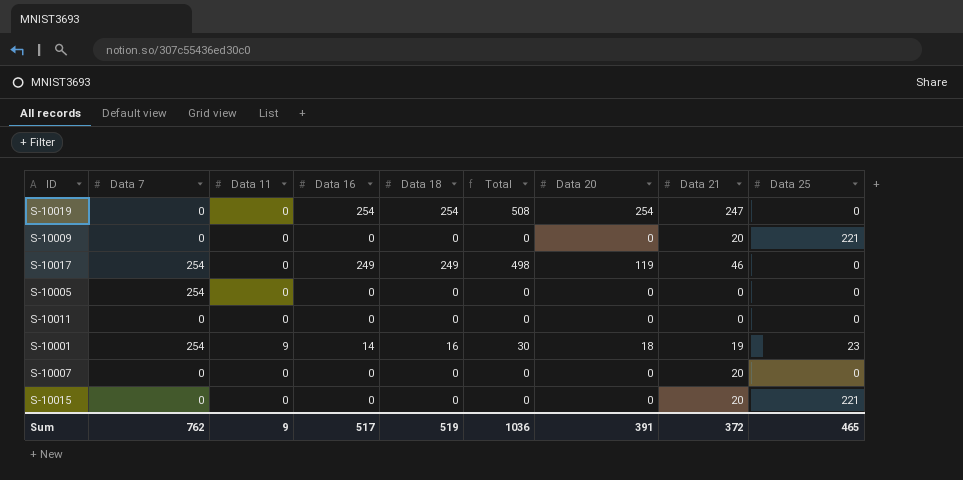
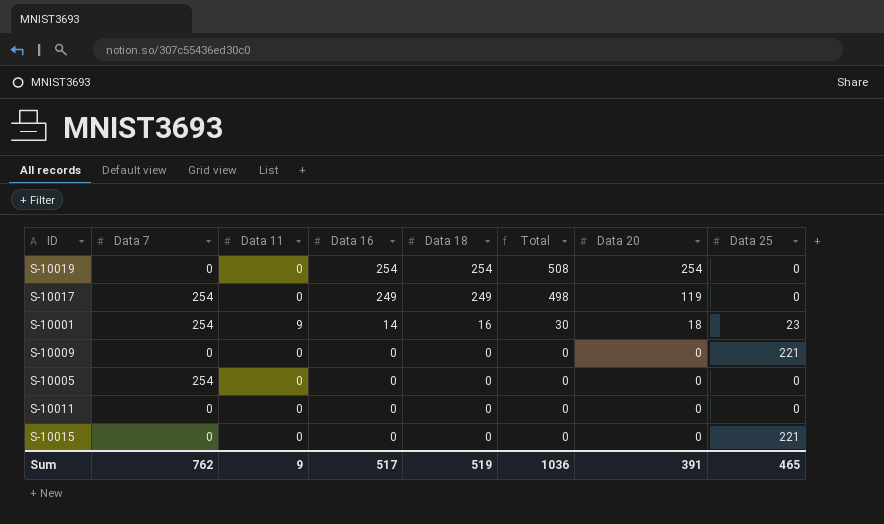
row order: none -> Data 16 descending
column Data 21 | position: 8 -> none
row S-10007: 0 | 0 | 0 | 0 | 0 | 0 | 20 | 0 -> none

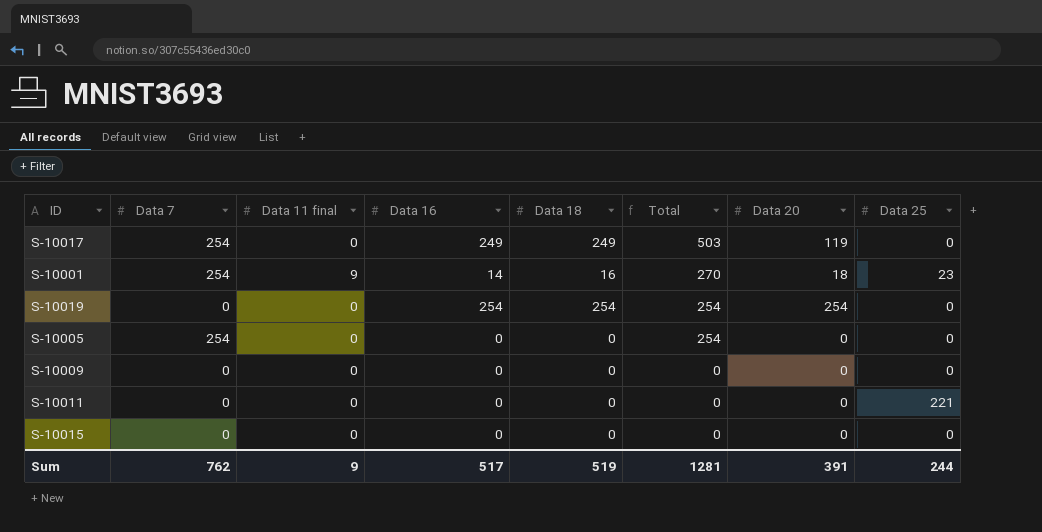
row order: Data 16 descending -> Total descending
column name: Data 11 -> Data 11 final
column Total | formula: [Data 16] + [Data 18] -> [Data 7] + [Data 18]
S-10009 | Data 25: 221 -> 0
S-10011 | Data 25: 0 -> 221
S-10015 | Data 25: 221 -> 0
Sum | Total: 1036 -> 1281
Sum | Data 25: 465 -> 244

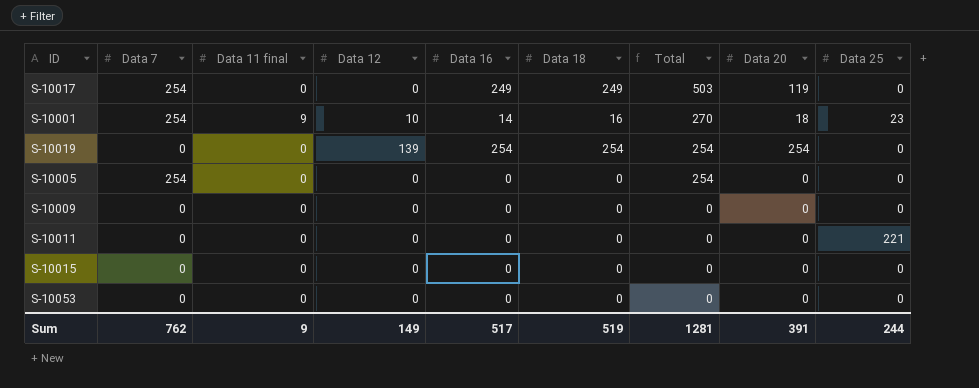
column Data 12 | position: none -> 4
row S-10053: none -> 0 | 0 | 0 | 0 | 0 | 0 | 0 | 0

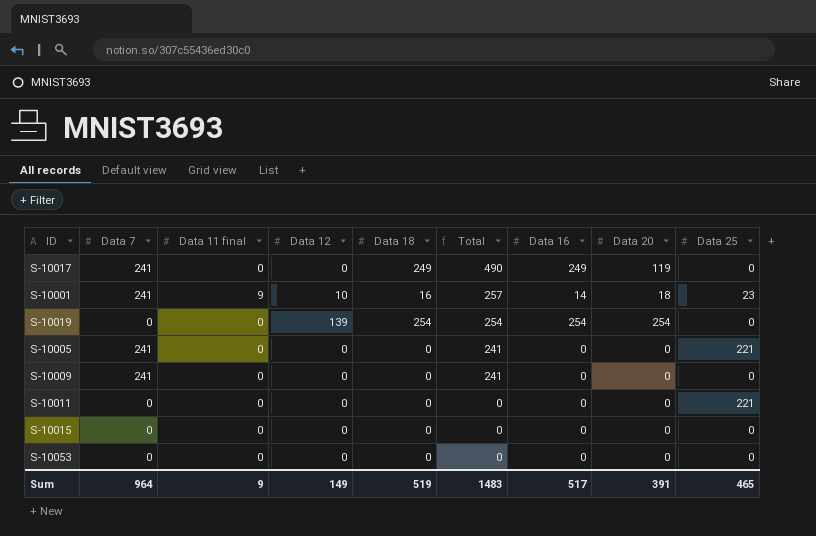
column Data 16 | position: 5 -> 7
S-10017 | Data 7: 254 -> 241
S-10017 | Total: 503 -> 490
S-10001 | Data 7: 254 -> 241
S-10001 | Total: 270 -> 257
S-10005 | Data 7: 254 -> 241
S-10005 | Total: 254 -> 241
S-10005 | Data 25: 0 -> 221
S-10009 | Data 7: 0 -> 241
S-10009 | Total: 0 -> 241
Sum | Data 7: 762 -> 964
Sum | Total: 1281 -> 1483
Sum | Data 25: 244 -> 465

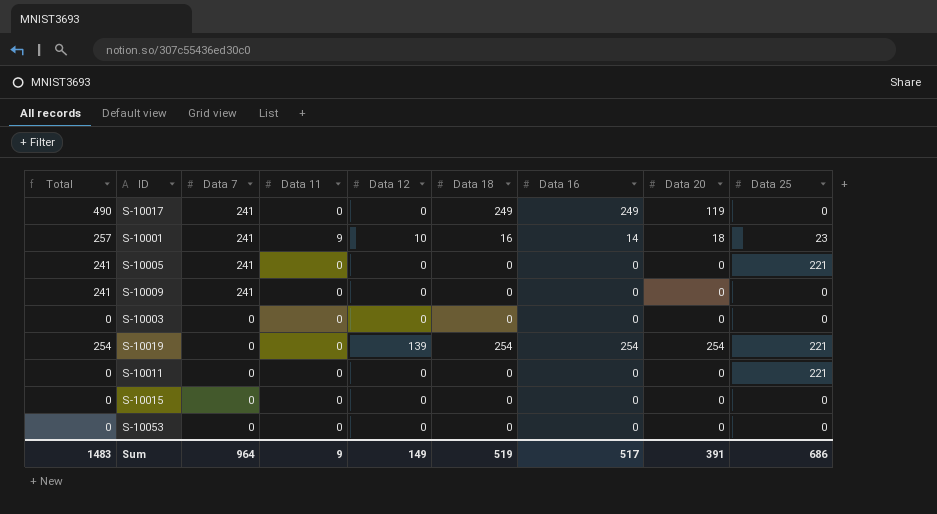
row order: Total descending -> Data 7 descending
column Total | position: 6 -> 1
column name: Data 11 final -> Data 11
row S-10003: none -> 0 | 0 | 0 | 0 | 0 | 0 | 0 | 0
S-10019 | Data 25: 0 -> 221
Sum | Data 25: 465 -> 686

